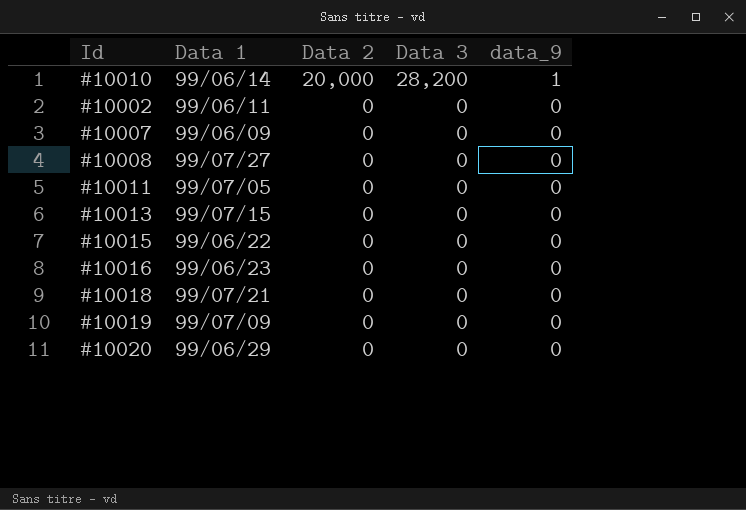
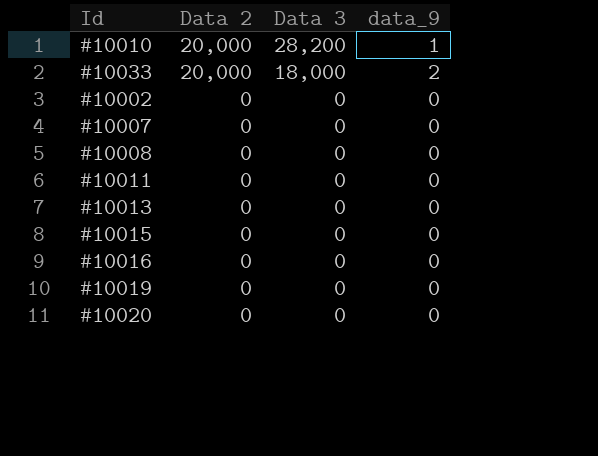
column Data 1 | position: 2 -> none
row #10018: 99/07/21 | 0 | 0 | 0 -> none
row #10033: none -> 20,000 | 18,000 | 2

